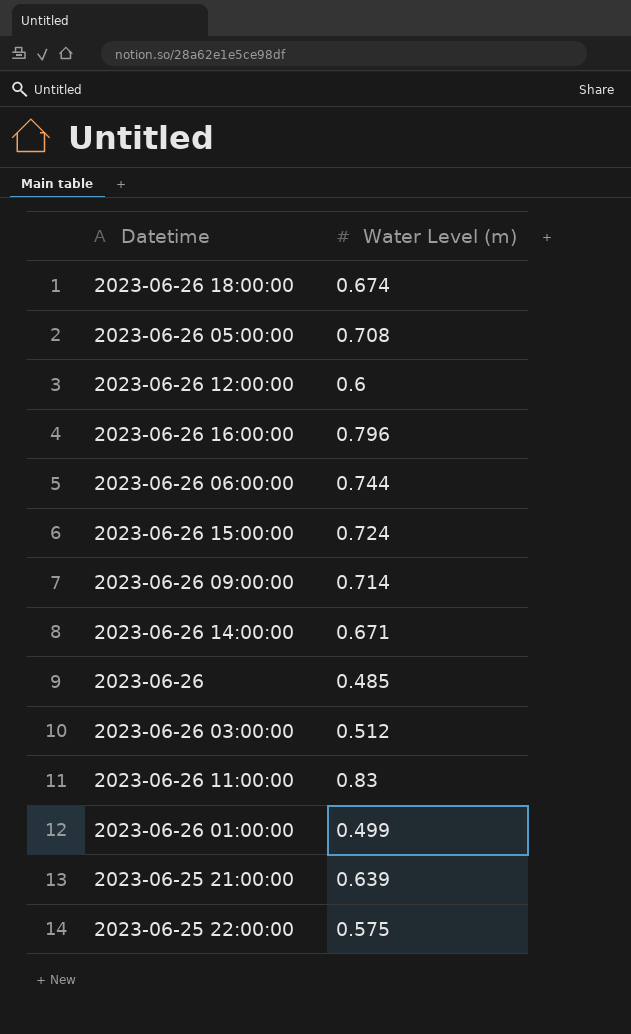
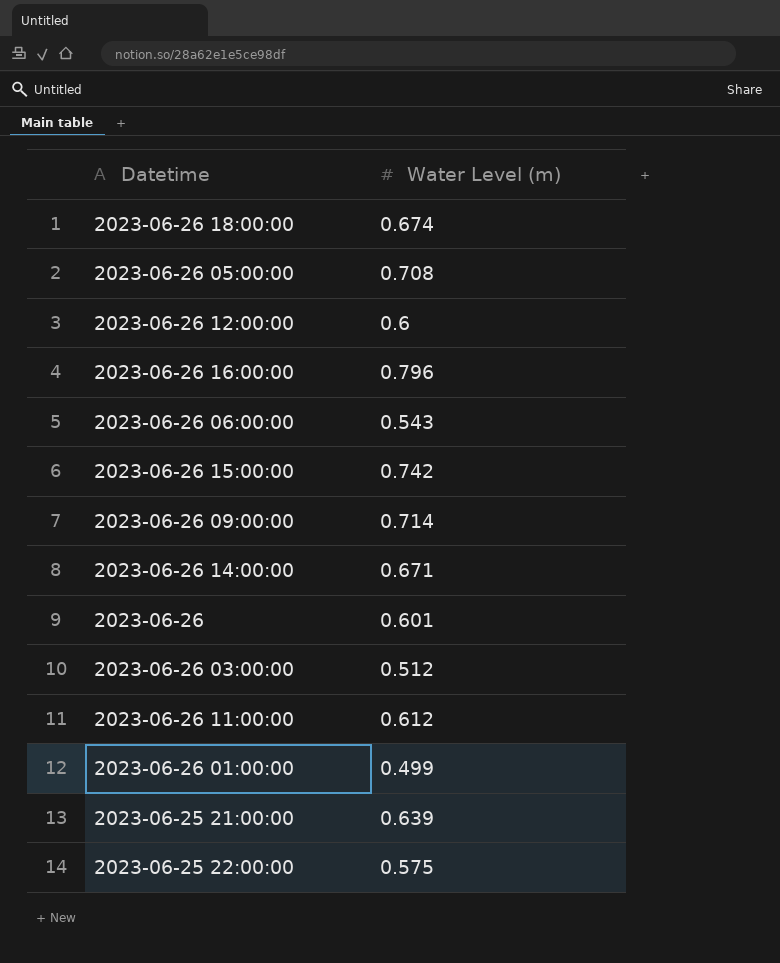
2023-06-26 06:00:00 | Water Level (m): 0.744 -> 0.543
2023-06-26 15:00:00 | Water Level (m): 0.724 -> 0.742
2023-06-26 | Water Level (m): 0.485 -> 0.601
2023-06-26 11:00:00 | Water Level (m): 0.83 -> 0.612

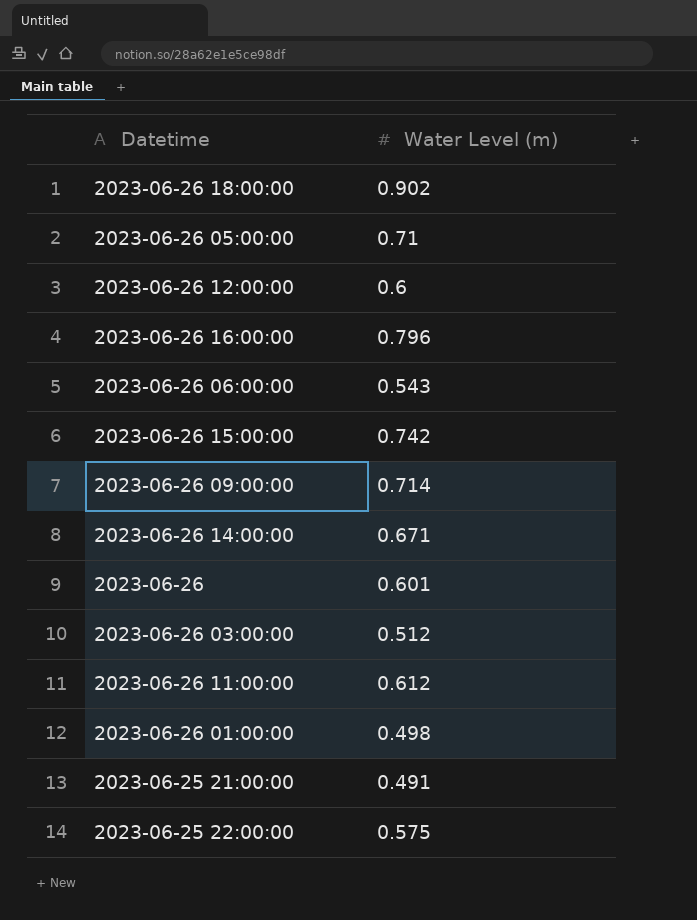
2023-06-26 18:00:00 | Water Level (m): 0.674 -> 0.902
2023-06-26 05:00:00 | Water Level (m): 0.708 -> 0.71
2023-06-26 01:00:00 | Water Level (m): 0.499 -> 0.498
2023-06-25 21:00:00 | Water Level (m): 0.639 -> 0.491

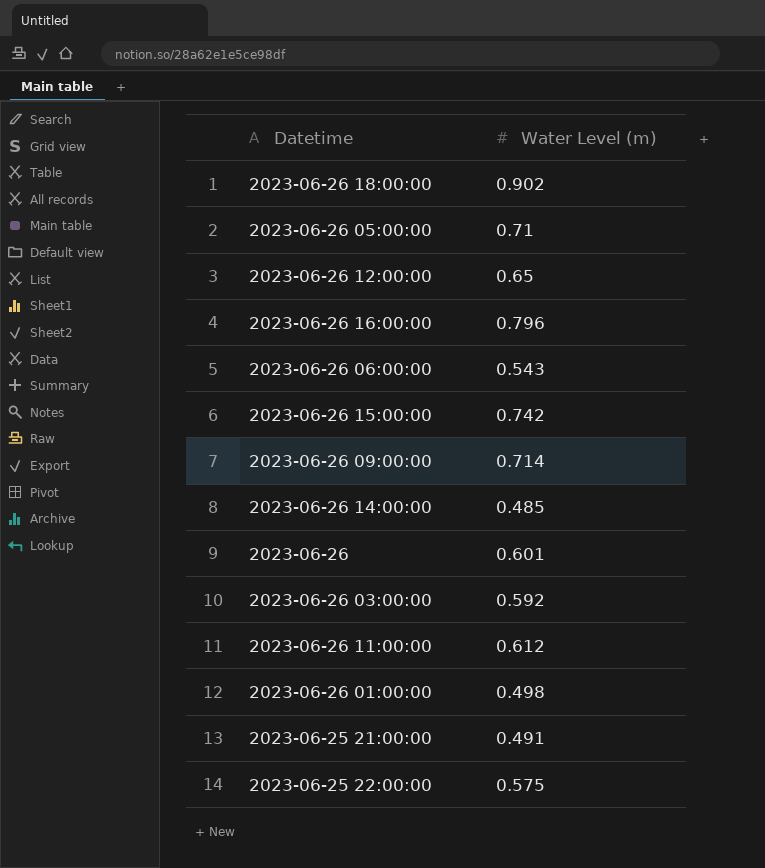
2023-06-26 12:00:00 | Water Level (m): 0.6 -> 0.65
2023-06-26 14:00:00 | Water Level (m): 0.671 -> 0.485
2023-06-26 03:00:00 | Water Level (m): 0.512 -> 0.592

